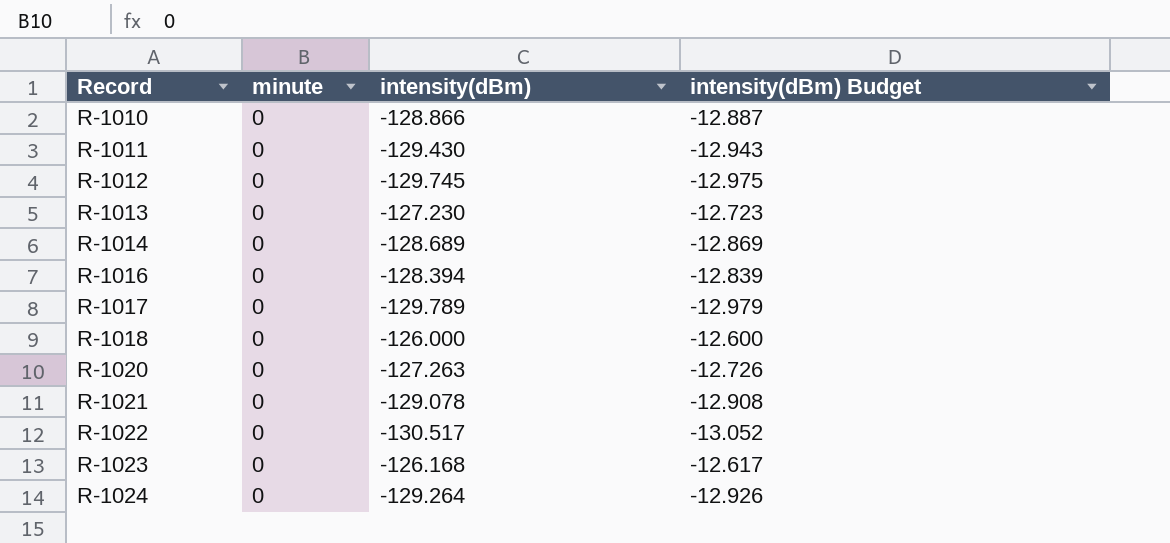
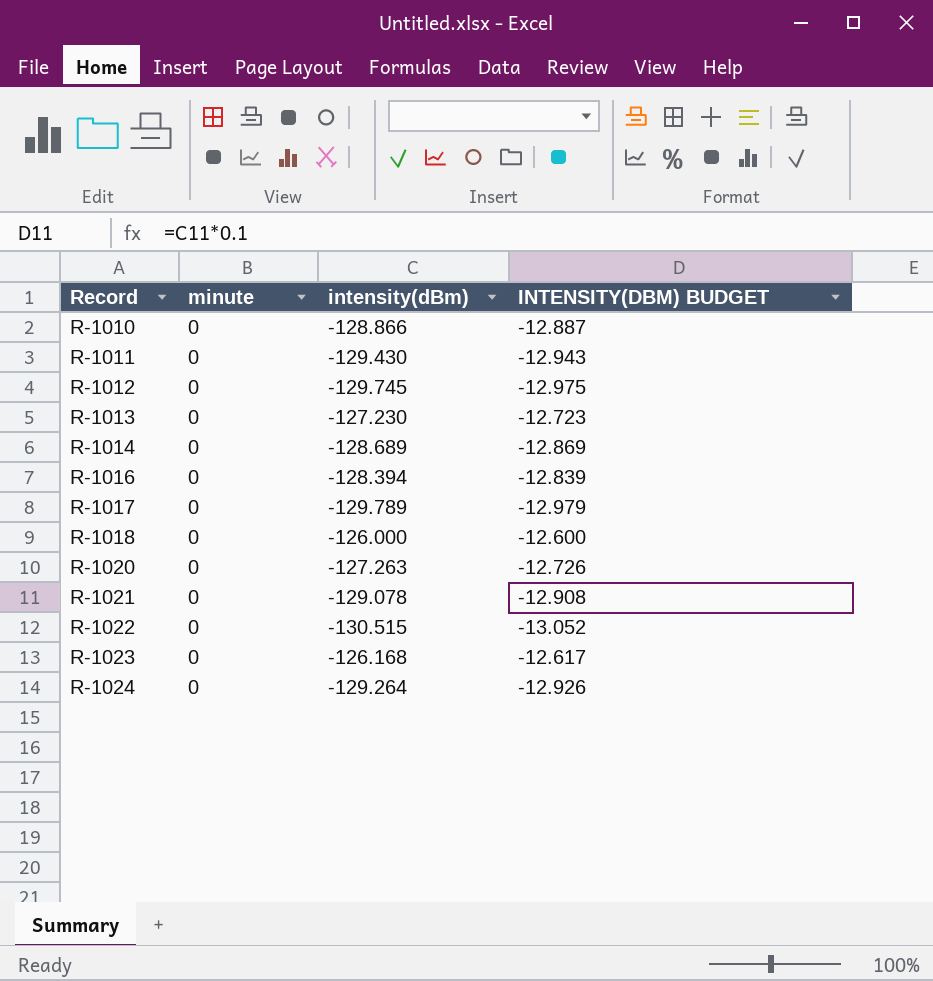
column name: intensity(dBm) Budget -> INTENSITY(DBM) BUDGET
R-1022 | intensity(dBm): -130.517 -> -130.515

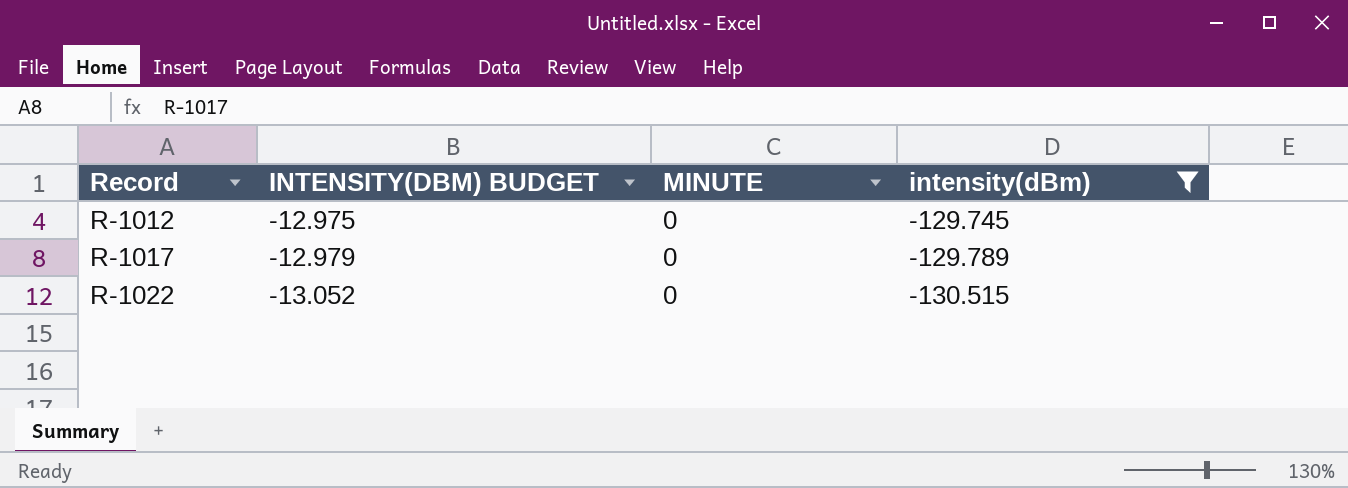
filter: none -> intensity(dBm) <= -129.745
column INTENSITY(DBM) BUDGET | position: 4 -> 2
column name: minute -> MINUTE

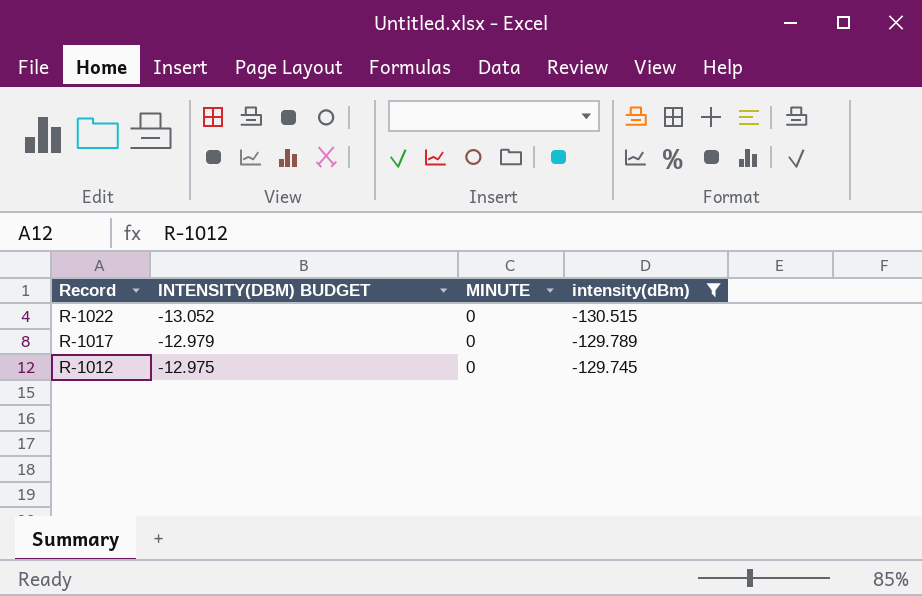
row order: Record ascending -> Record descending

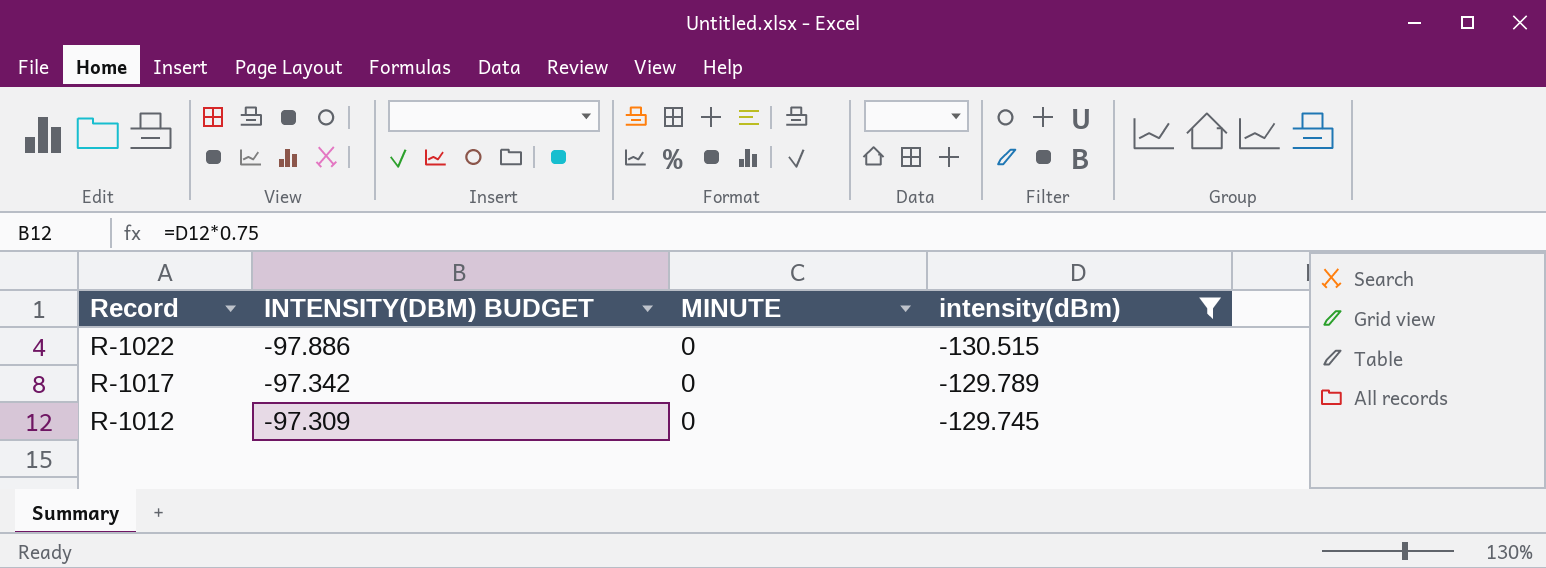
column INTENSITY(DBM) BUDGET | formula: [intensity(dBm)] * 0.1 -> [intensity(dBm)] * 0.75

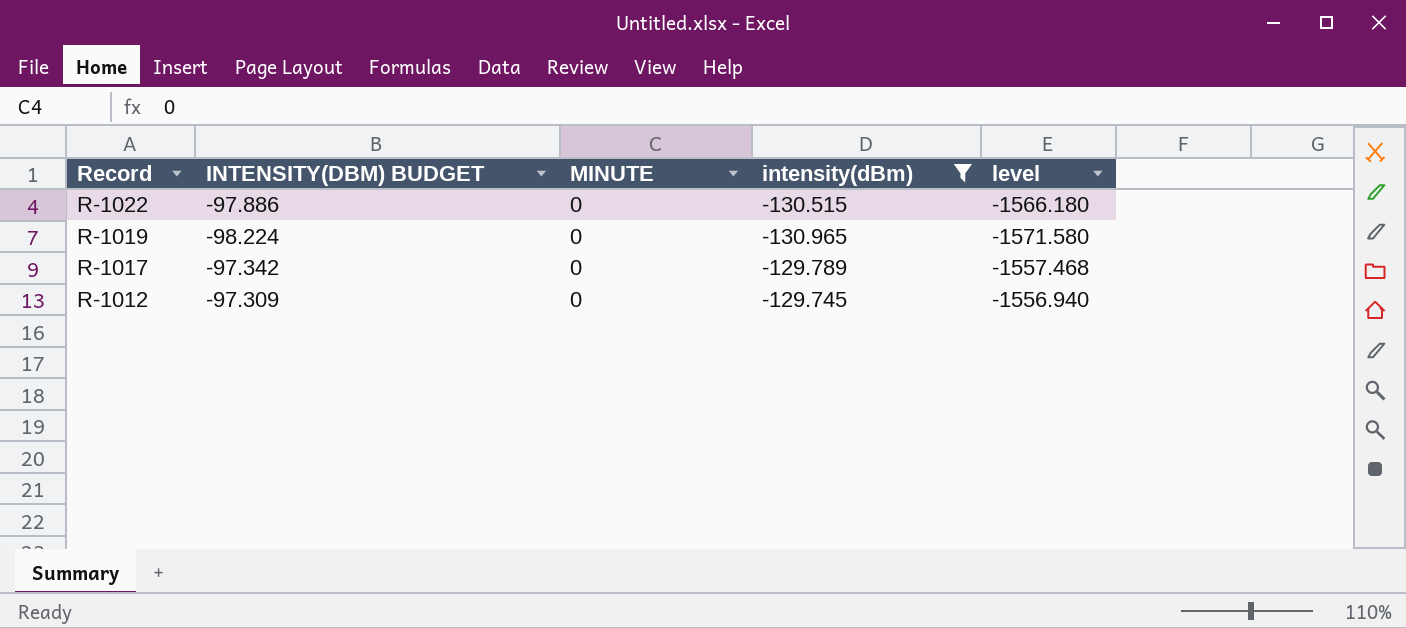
column level | formula: none -> [intensity(dBm)] * 12
row R-1019: none -> -98.224 | 0 | -130.965 | -1571.580

